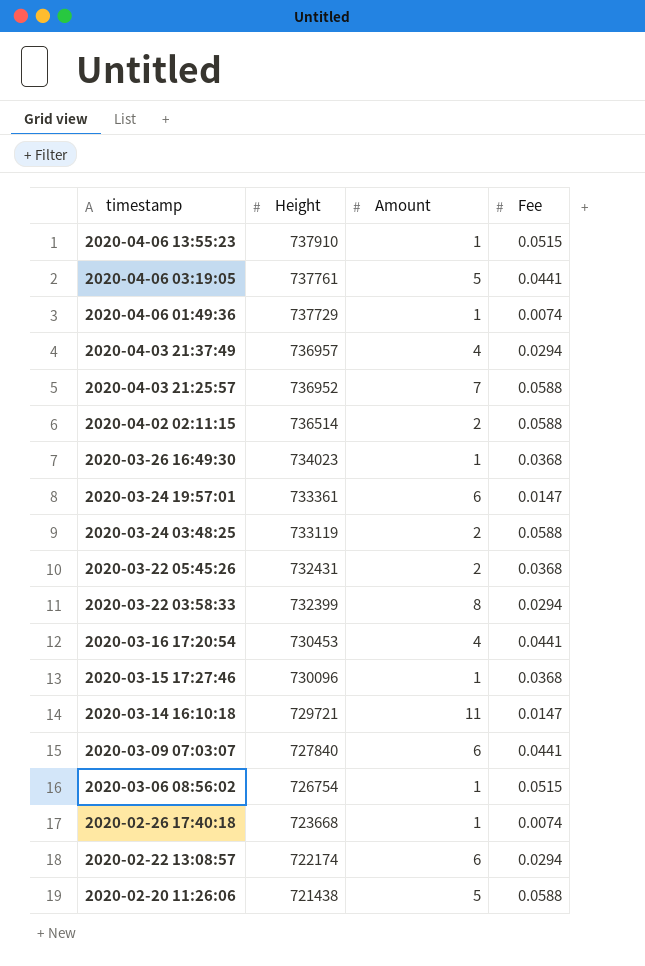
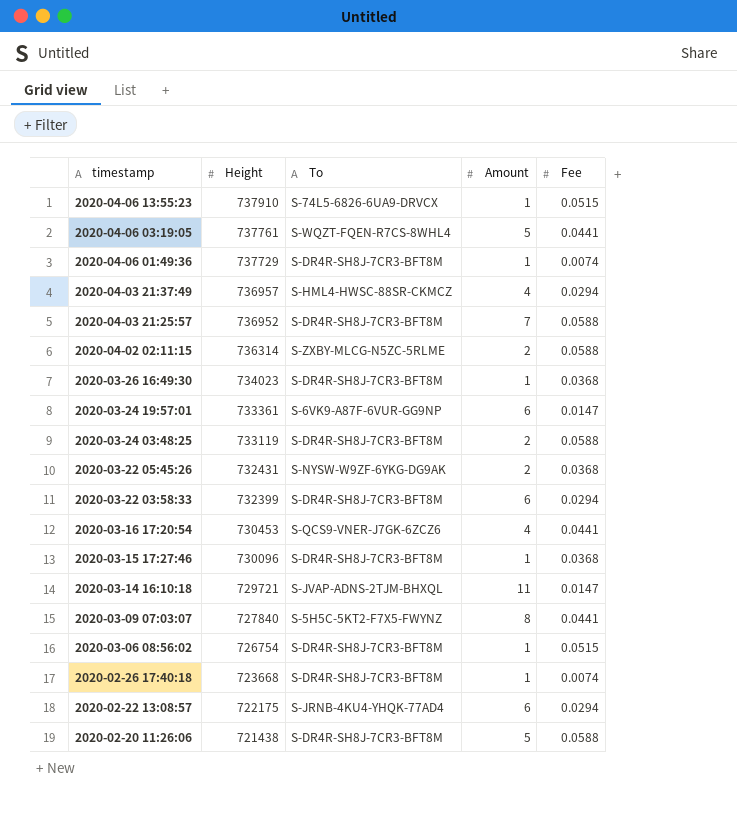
column To | position: none -> 3
2020-04-02 02:11:15 | Height: 736514 -> 736314
2020-03-22 03:58:33 | Amount: 8 -> 6
2020-03-09 07:03:07 | Amount: 6 -> 8
2020-02-22 13:08:57 | Height: 722174 -> 722175

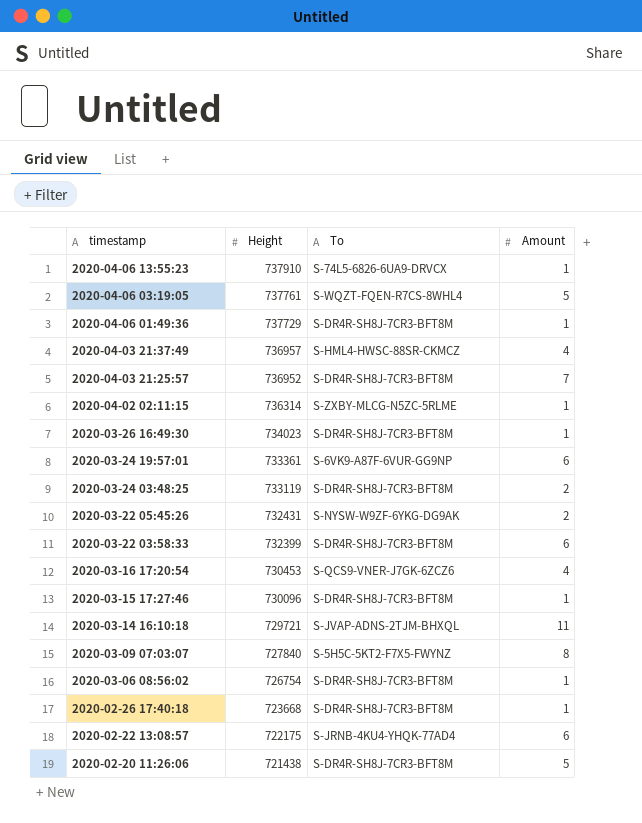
column Fee | position: 5 -> none
2020-04-02 02:11:15 | Amount: 2 -> 1

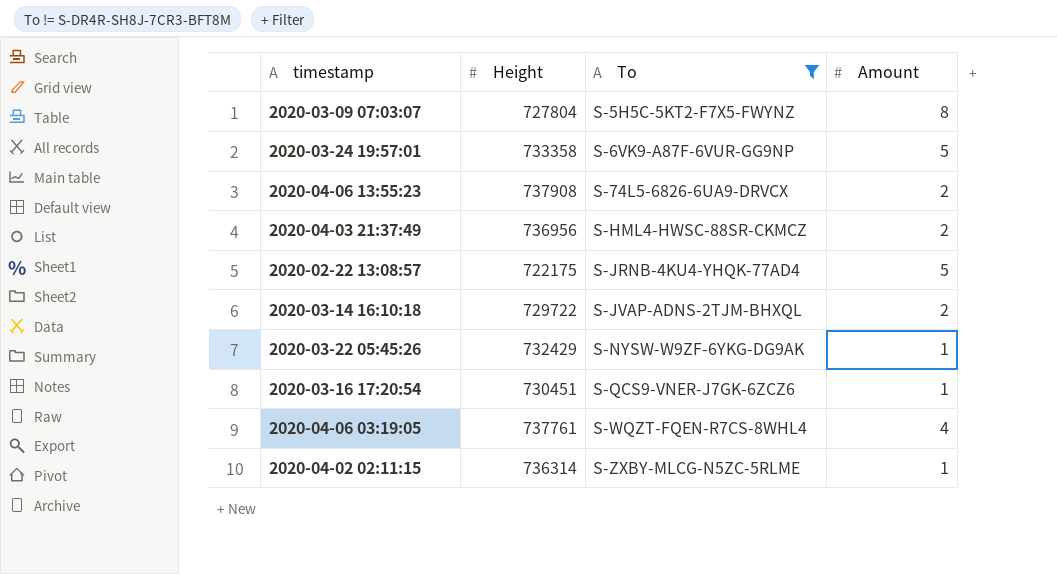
filter: none -> To != S-DR4R-SH8J-7CR3-BFT8M
row order: timestamp descending -> To ascending
2020-03-09 07:03:07 | Height: 727840 -> 727804
2020-03-24 19:57:01 | Height: 733361 -> 733358
2020-03-24 19:57:01 | Amount: 6 -> 5
2020-04-06 13:55:23 | Height: 737910 -> 737908
2020-04-06 13:55:23 | Amount: 1 -> 2
2020-04-03 21:37:49 | Height: 736957 -> 736956
2020-04-03 21:37:49 | Amount: 4 -> 2
2020-02-22 13:08:57 | Amount: 6 -> 5
2020-03-14 16:10:18 | Height: 729721 -> 729722
2020-03-14 16:10:18 | Amount: 11 -> 2
2020-03-22 05:45:26 | Height: 732431 -> 732429
2020-03-22 05:45:26 | Amount: 2 -> 1
2020-03-16 17:20:54 | Height: 730453 -> 730451
2020-03-16 17:20:54 | Amount: 4 -> 1
2020-04-06 03:19:05 | Amount: 5 -> 4

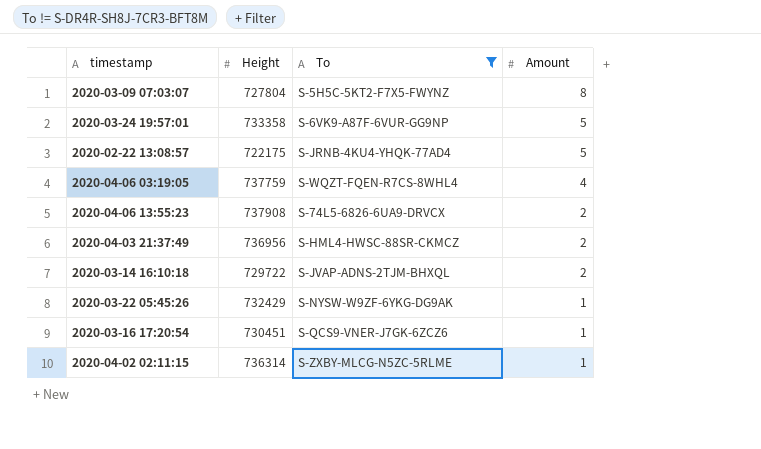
row order: To ascending -> Amount descending
2020-04-06 03:19:05 | Height: 737761 -> 737759

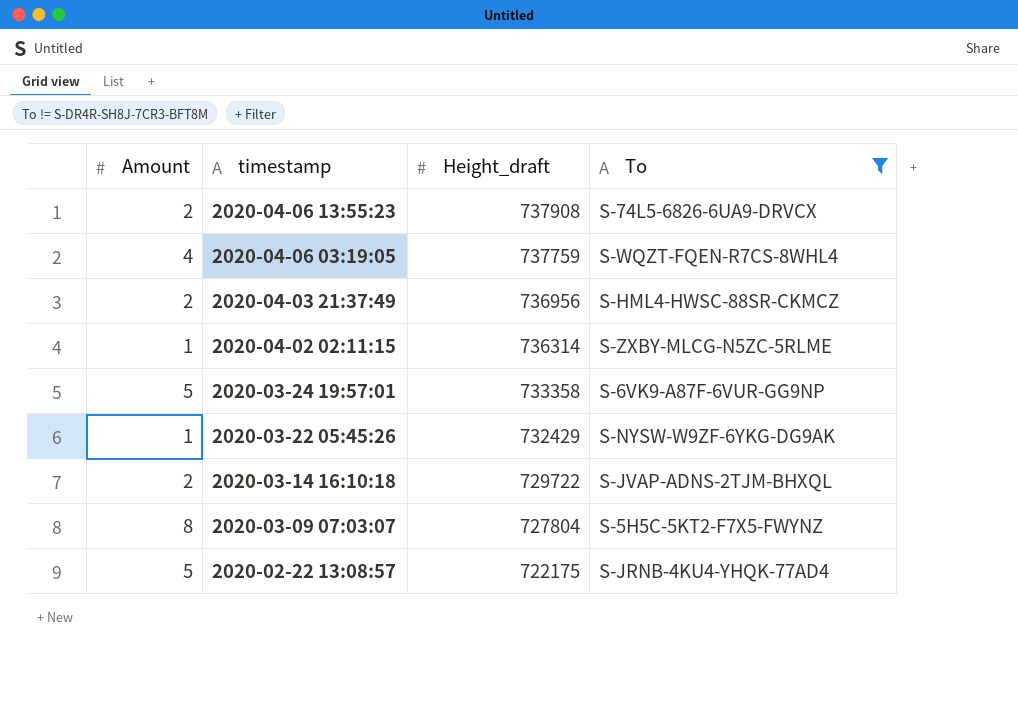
row order: Amount descending -> timestamp descending
column Amount | position: 4 -> 1
column name: Height -> Height_draft
row 2020-03-16 17:20:54: 730451 | S-QCS9-VNER-J7GK-6ZCZ6 | 1 -> none

